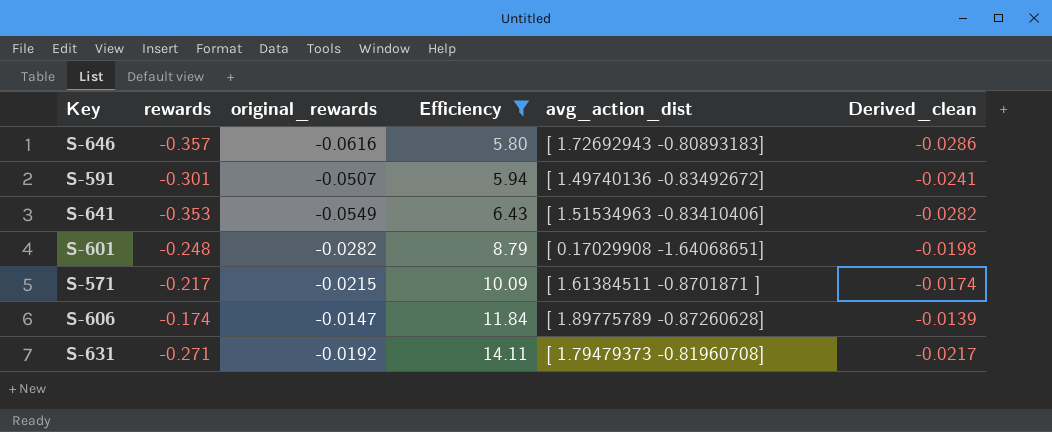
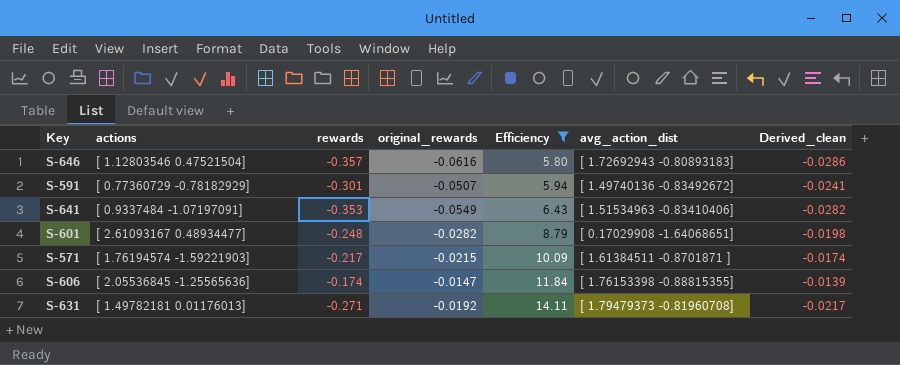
column actions | position: none -> 2
S-606 | avg_action_dist: [ 1.89775789 -0.87260628] -> [ 1.76153398 -0.88815355]

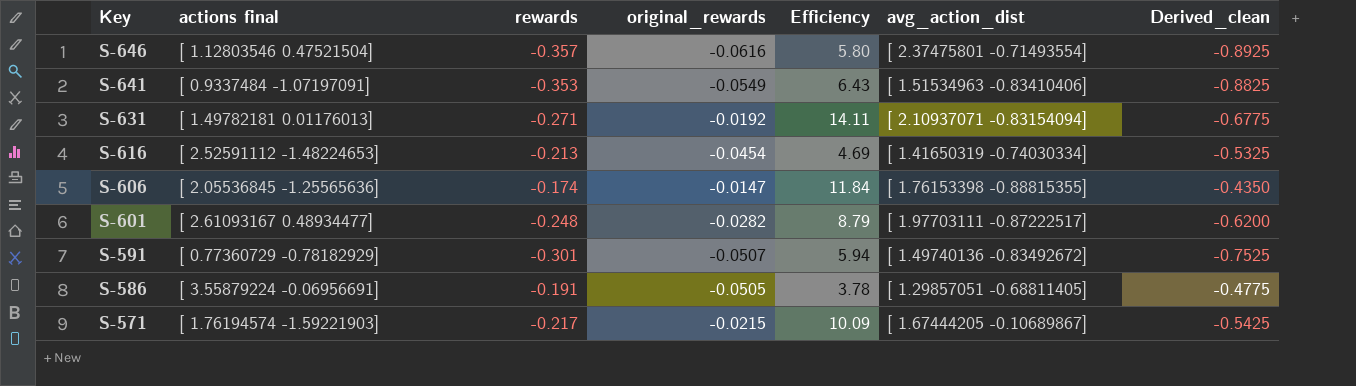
filter: Efficiency >= 5.80 -> none
row order: Efficiency ascending -> Key descending
column name: actions -> actions final
column Derived_clean | formula: [rewards] * 0.08 -> [rewards] * 2.5
S-646 | avg_action_dist: [ 1.72692943 -0.80893183] -> [ 2.37475801 -0.71493554]
S-631 | avg_action_dist: [ 1.79479373 -0.81960708] -> [ 2.10937071 -0.83154094]
S-601 | avg_action_dist: [ 0.17029908 -1.64068651] -> [ 1.97703111 -0.87222517]
S-571 | avg_action_dist: [ 1.61384511 -0.8701871 ] -> [ 1.67444205 -0.10689867]

